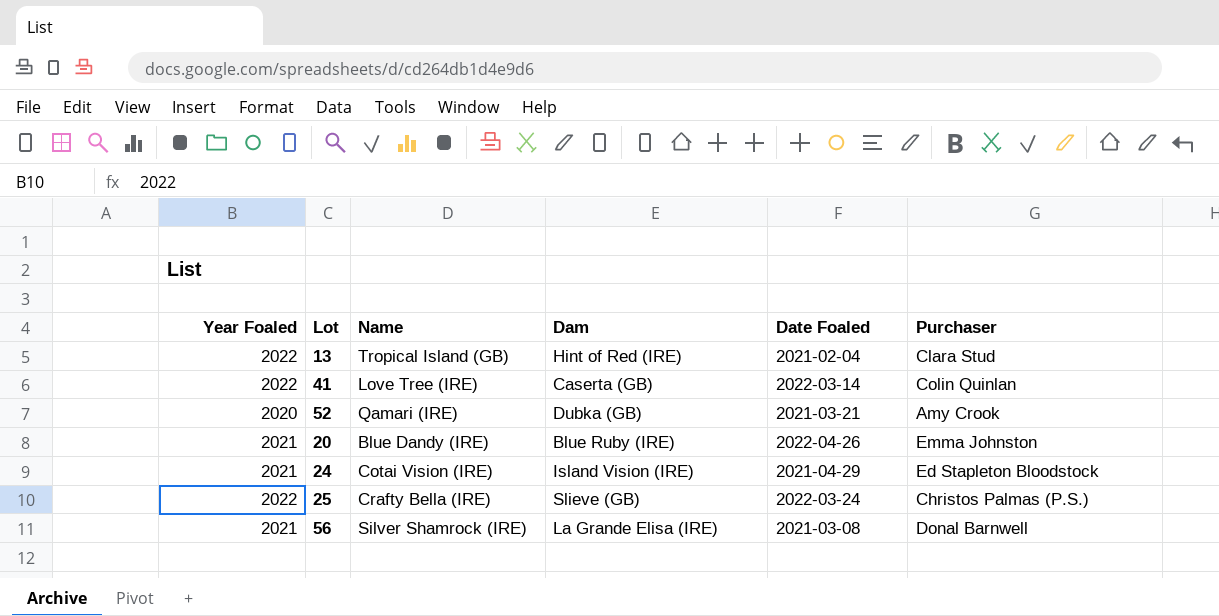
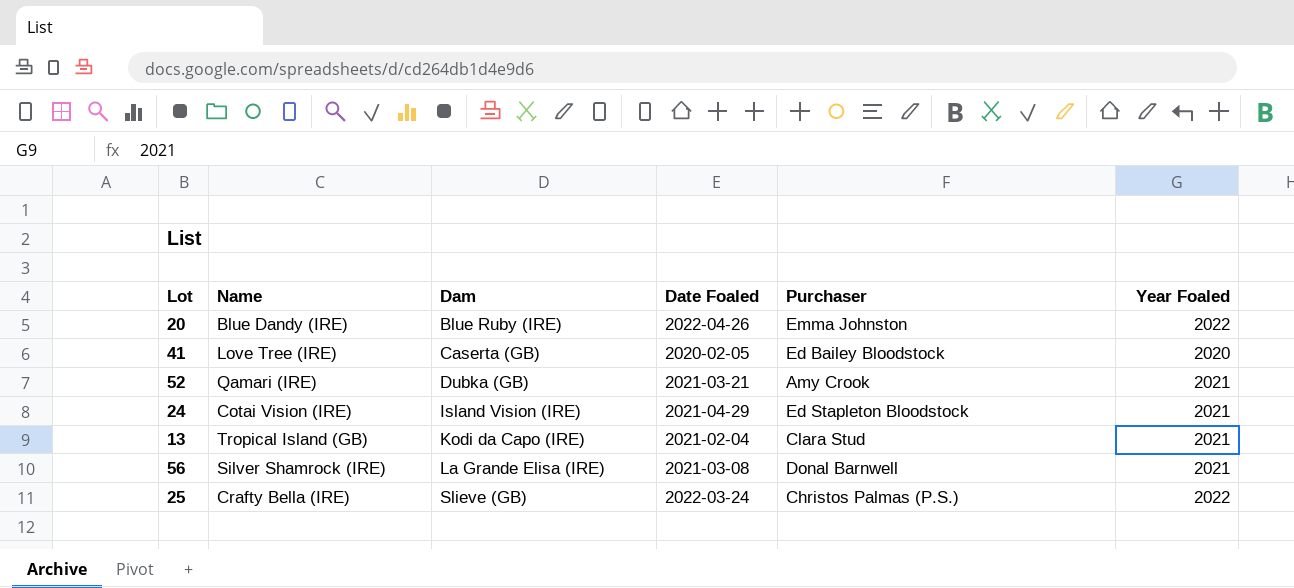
row order: none -> Dam ascending
column Year Foaled | position: 1 -> 6
20 | Year Foaled: 2021 -> 2022
41 | Date Foaled: 2022-03-14 -> 2020-02-05
41 | Purchaser: Colin Quinlan -> Ed Bailey Bloodstock
41 | Year Foaled: 2022 -> 2020
52 | Year Foaled: 2020 -> 2021
13 | Dam: Hint of Red (IRE) -> Kodi da Capo (IRE)
13 | Year Foaled: 2022 -> 2021

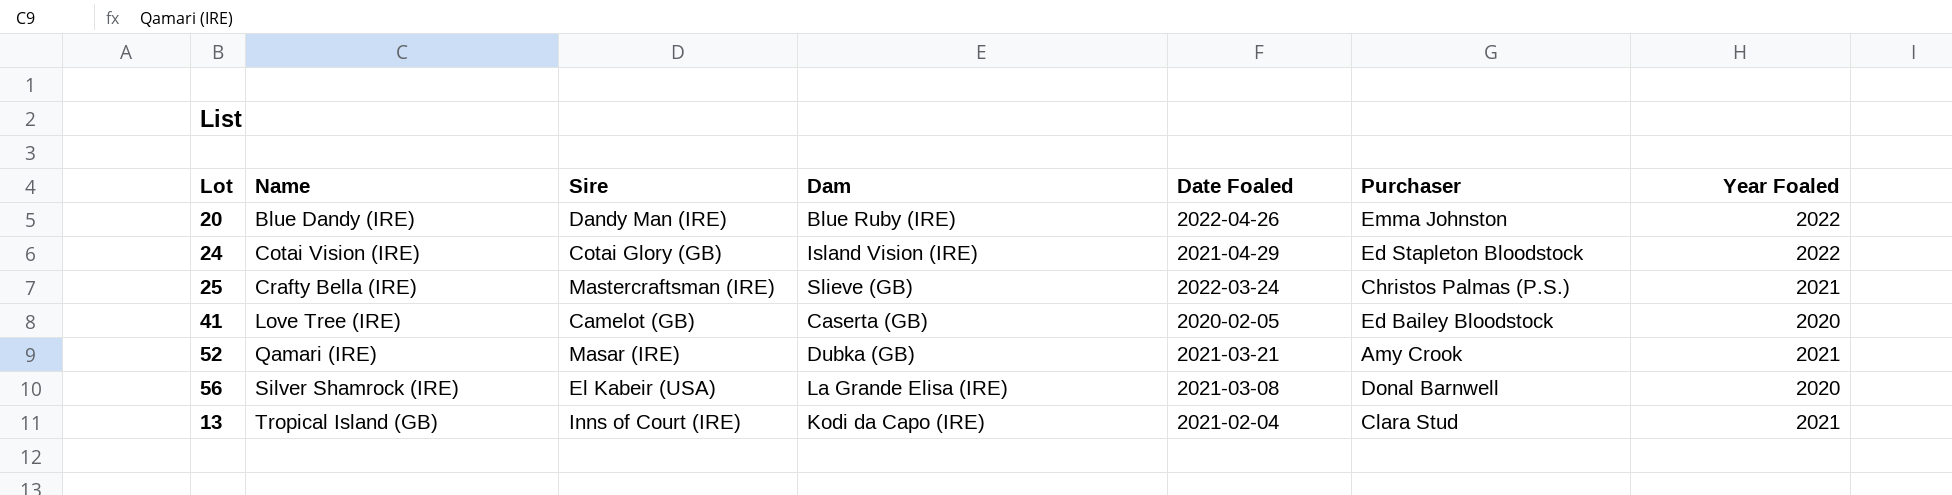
row order: Dam ascending -> Name ascending
column Sire | position: none -> 3
24 | Year Foaled: 2021 -> 2022
25 | Year Foaled: 2022 -> 2021
56 | Year Foaled: 2021 -> 2020

